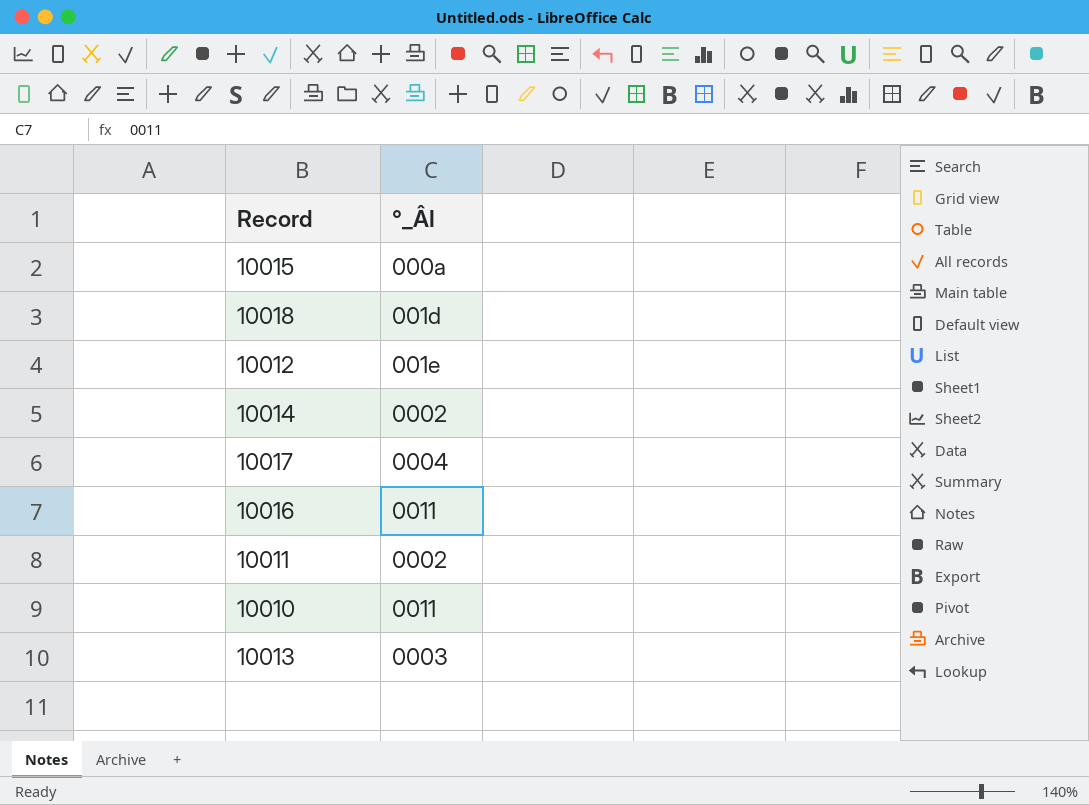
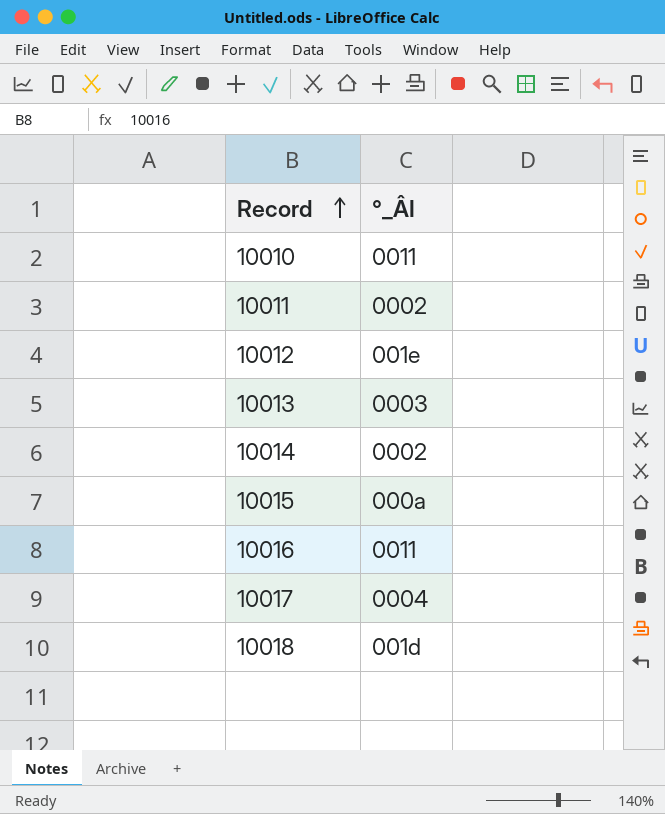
row order: none -> Record ascending

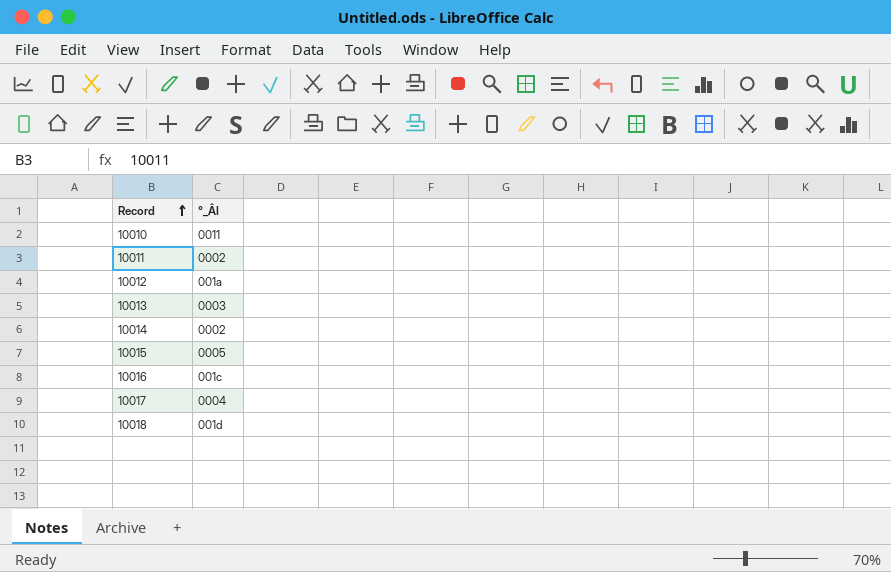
10012 | °_ÂI: 001e -> 001a
10015 | °_ÂI: 000a -> 0005
10016 | °_ÂI: 0011 -> 001c

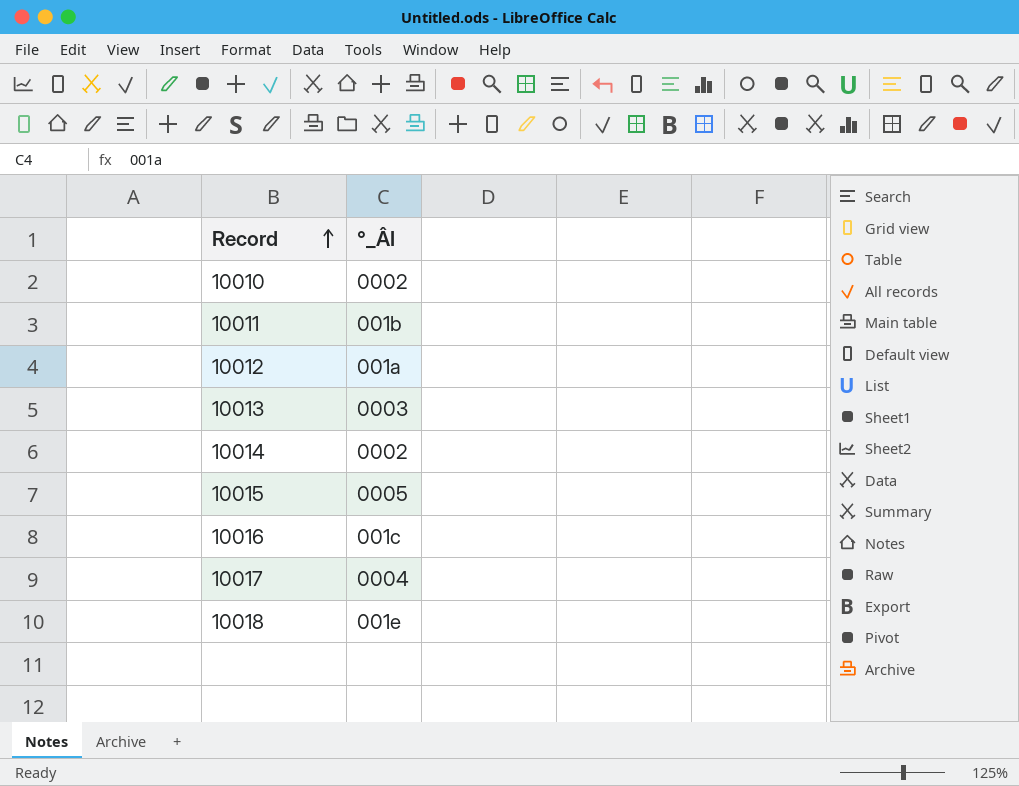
10010 | °_ÂI: 0011 -> 0002
10011 | °_ÂI: 0002 -> 001b
10018 | °_ÂI: 001d -> 001e

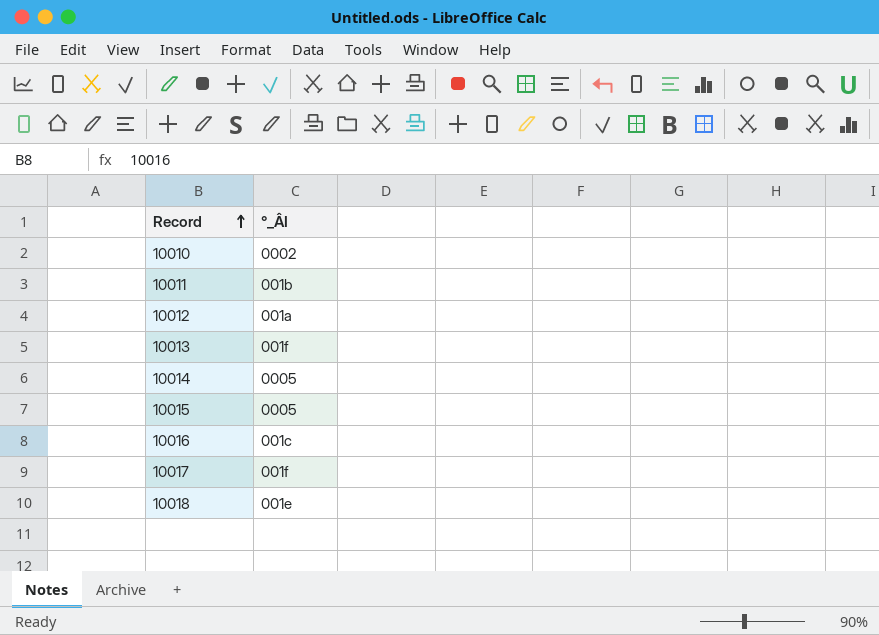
10013 | °_ÂI: 0003 -> 001f
10014 | °_ÂI: 0002 -> 0005
10017 | °_ÂI: 0004 -> 001f

